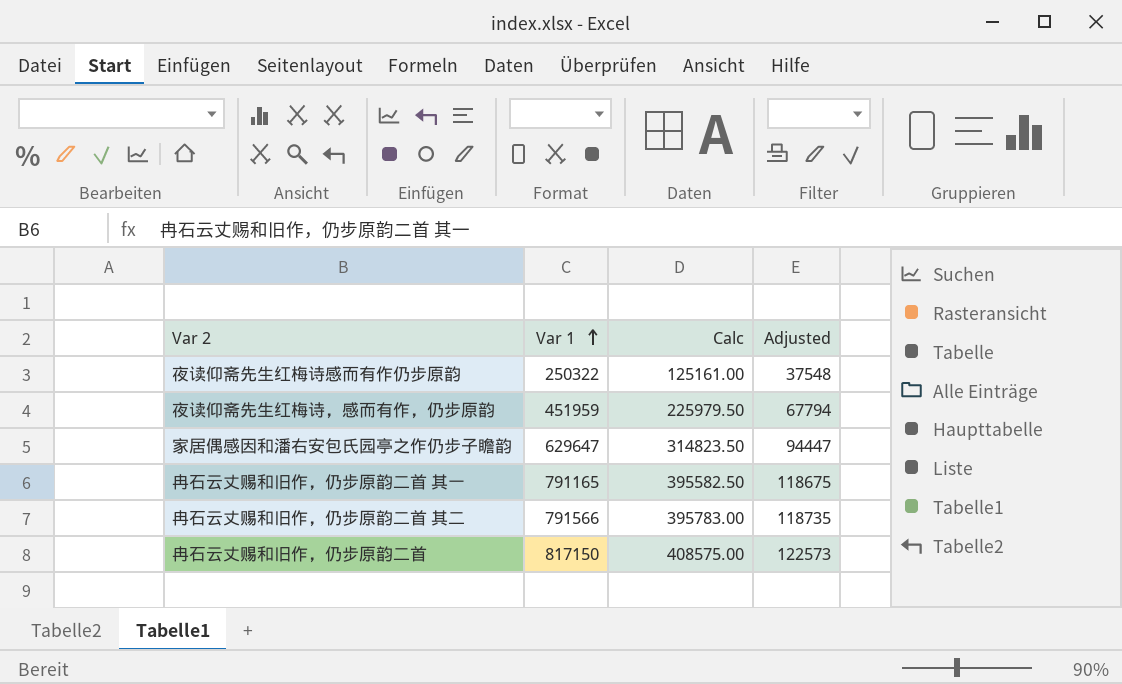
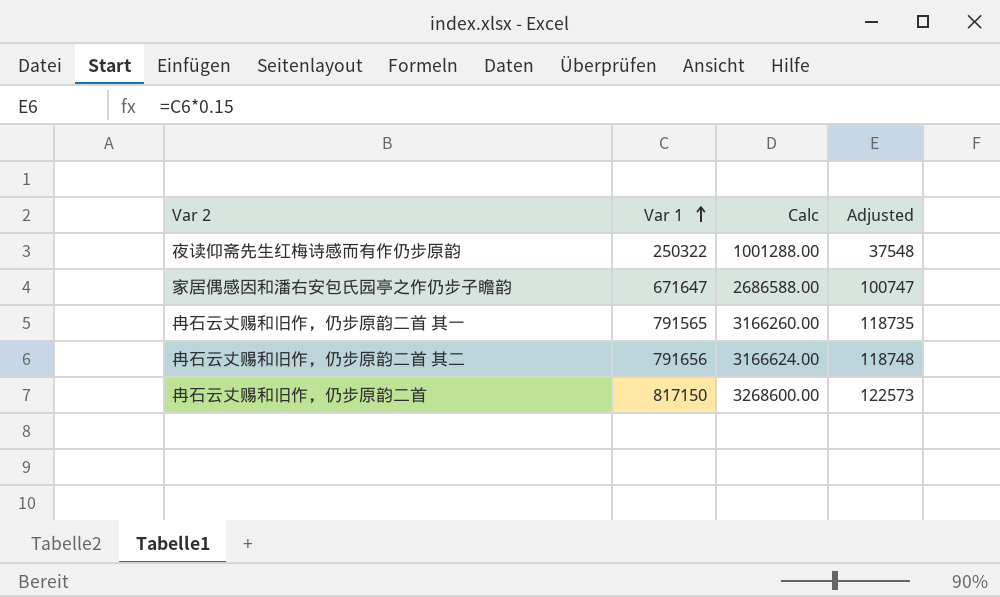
column Calc | formula: [Var 1] * 0.5 -> [Var 1] * 4
row 夜读仰斋先生红梅诗，感而有作，仍步原韵: 451959 | 225979.50 | 67794 -> none
家居偶感因和潘右安包氏园亭之作仍步子瞻韵 | Var 1: 629647 -> 671647
家居偶感因和潘右安包氏园亭之作仍步子瞻韵 | Adjusted: 94447 -> 100747
冉石云丈赐和旧作，仍步原韵二首 其一 | Var 1: 791165 -> 791565
冉石云丈赐和旧作，仍步原韵二首 其一 | Adjusted: 118675 -> 118735
冉石云丈赐和旧作，仍步原韵二首 其二 | Var 1: 791566 -> 791656
冉石云丈赐和旧作，仍步原韵二首 其二 | Adjusted: 118735 -> 118748

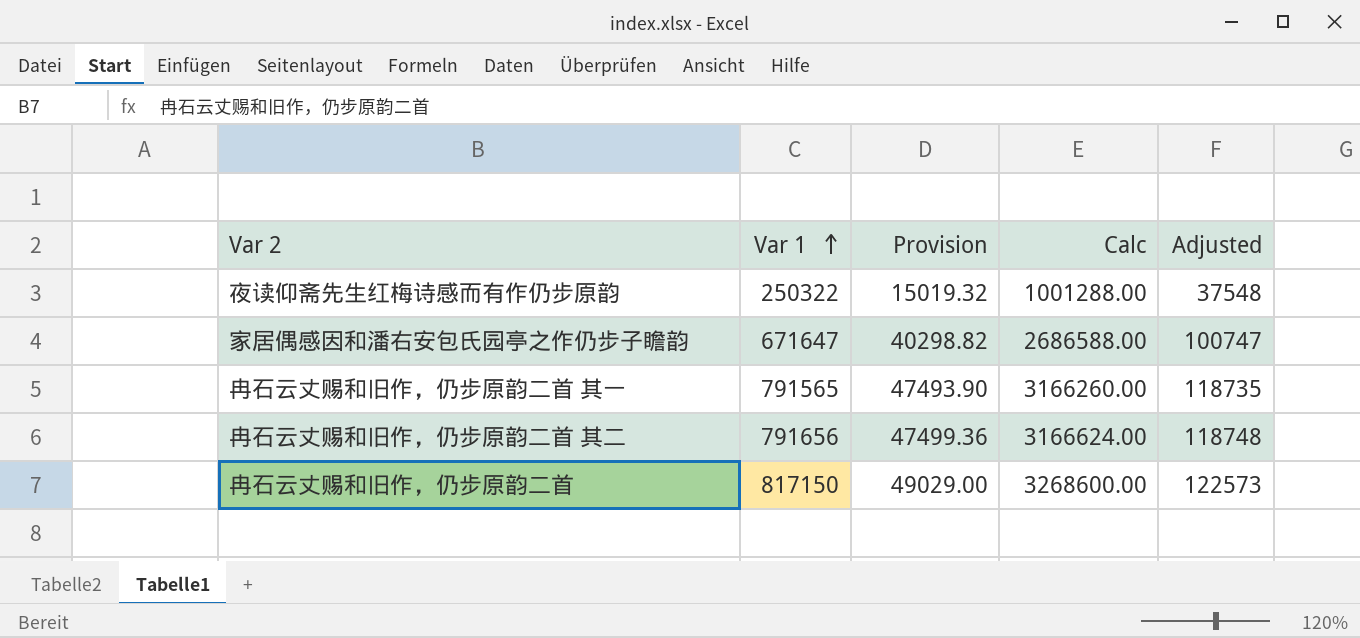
column Provision | formula: none -> [Var 1] * 0.06

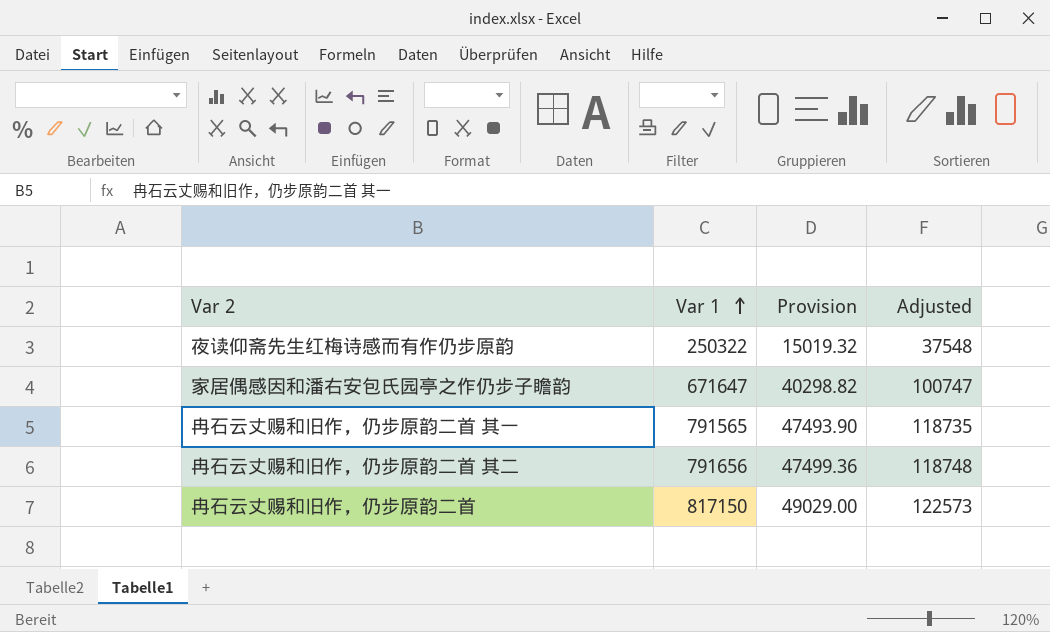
column Calc | formula: [Var 1] * 4 -> none

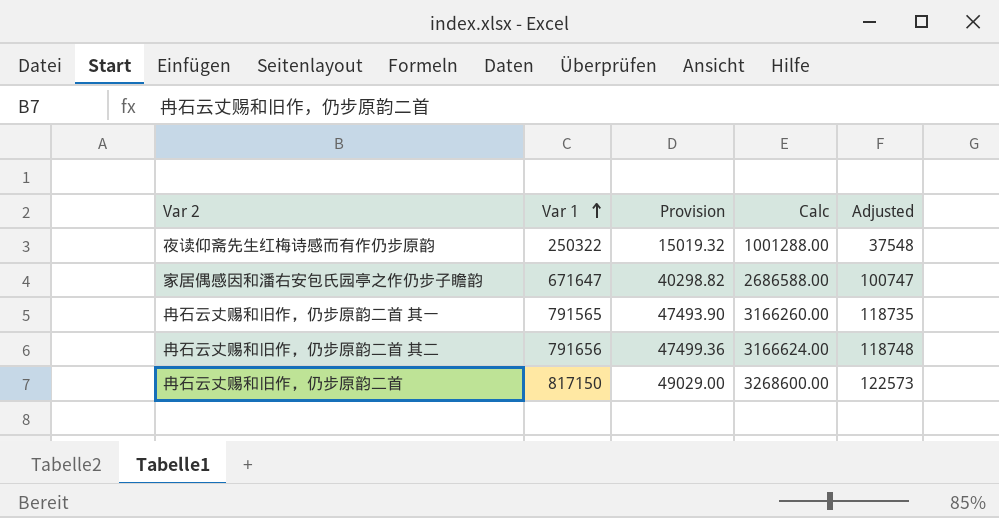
column Calc | formula: none -> [Var 1] * 4

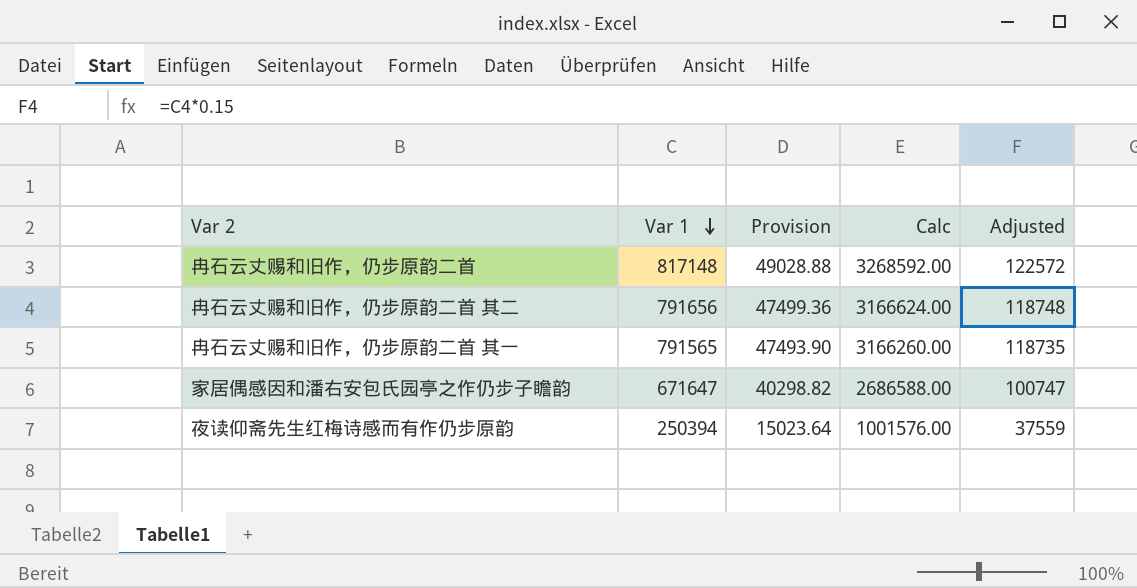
row order: Var 1 ascending -> Var 1 descending
冉石云丈赐和旧作，仍步原韵二首 | Var 1: 817150 -> 817148
冉石云丈赐和旧作，仍步原韵二首 | Provision: 49029.00 -> 49028.88
冉石云丈赐和旧作，仍步原韵二首 | Calc: 3268600.00 -> 3268592.00
冉石云丈赐和旧作，仍步原韵二首 | Adjusted: 122573 -> 122572
夜读仰斋先生红梅诗感而有作仍步原韵 | Var 1: 250322 -> 250394
夜读仰斋先生红梅诗感而有作仍步原韵 | Provision: 15019.32 -> 15023.64
夜读仰斋先生红梅诗感而有作仍步原韵 | Calc: 1001288.00 -> 1001576.00
夜读仰斋先生红梅诗感而有作仍步原韵 | Adjusted: 37548 -> 37559

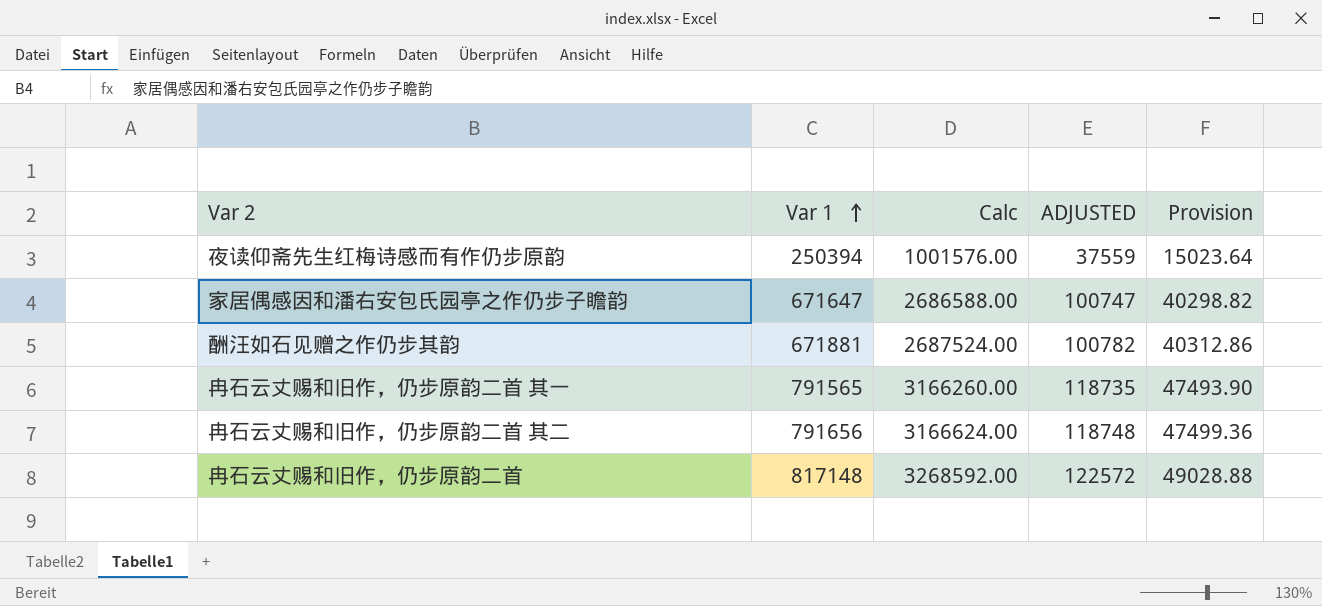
row order: Var 1 descending -> Var 1 ascending
column name: Adjusted -> ADJUSTED
column Provision | position: 3 -> 5
row 酬汪如石见赠之作仍步其韵: none -> 671881 | 2687524.00 | 100782 | 40312.86

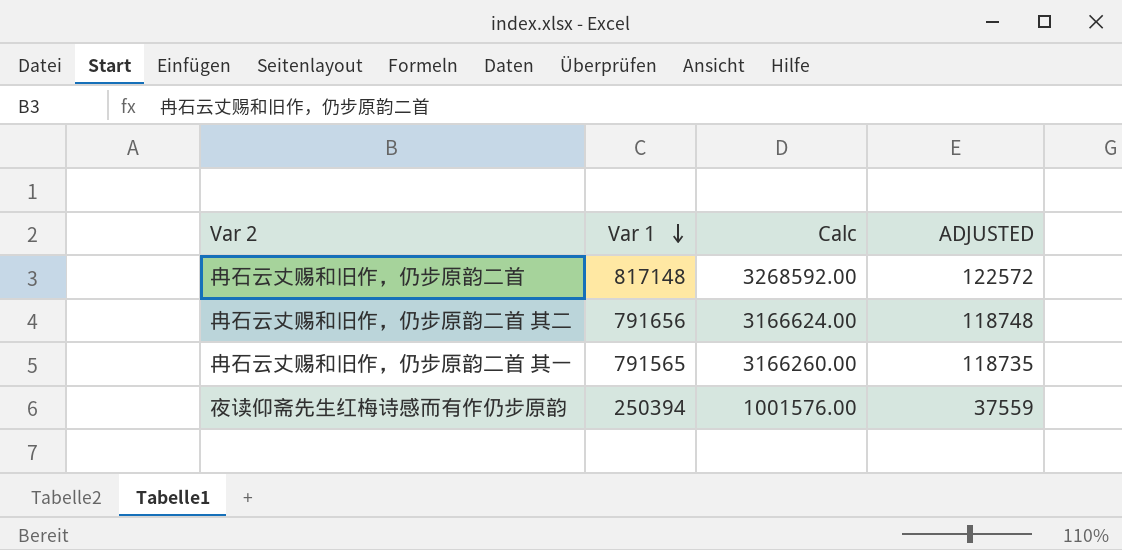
row order: Var 1 ascending -> Var 1 descending
column Provision | formula: [Var 1] * 0.06 -> none
row 家居偶感因和潘右安包氏园亭之作仍步子瞻韵: 671647 | 2686588.00 | 100747 | 40298.82 -> none
row 酬汪如石见赠之作仍步其韵: 671881 | 2687524.00 | 100782 | 40312.86 -> none

